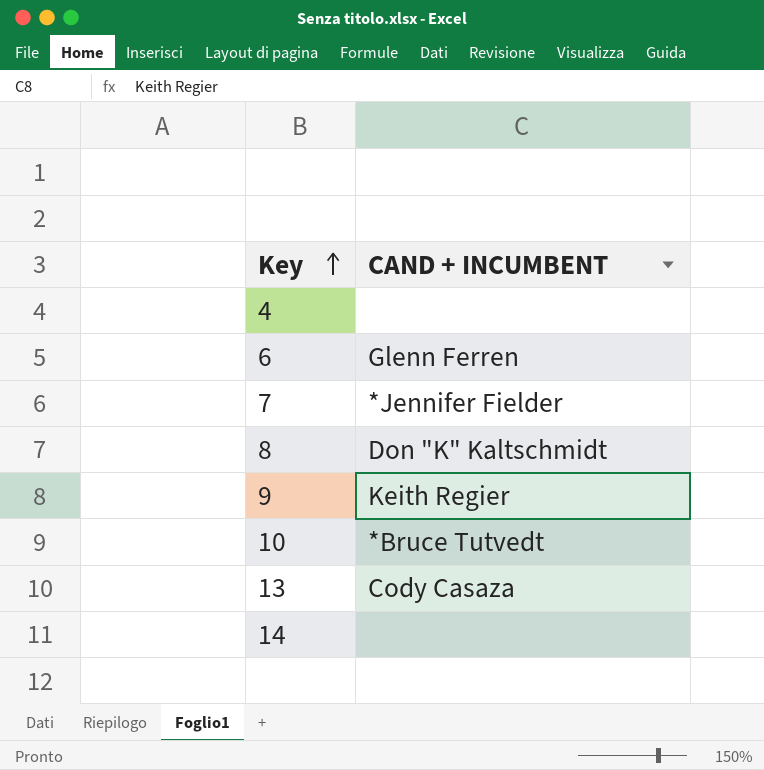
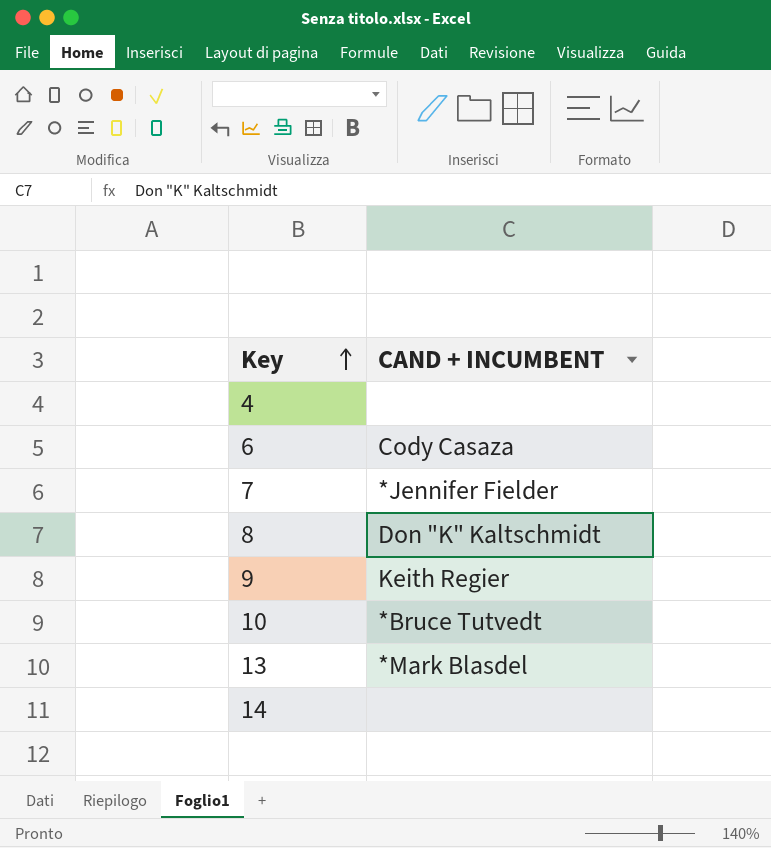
6 | CAND + INCUMBENT: Glenn Ferren -> Cody Casaza
13 | CAND + INCUMBENT: Cody Casaza -> *Mark Blasdel

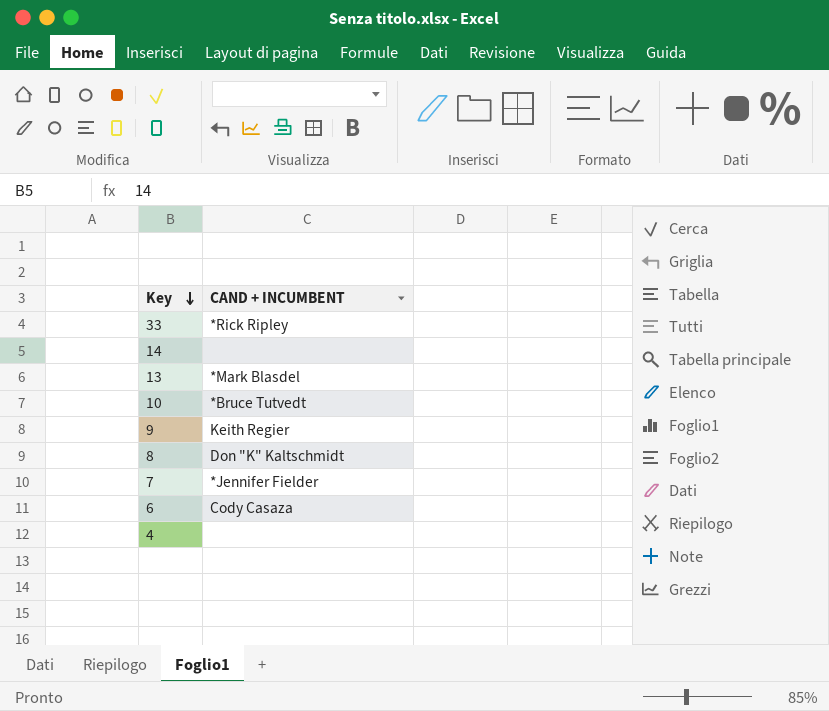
row order: Key ascending -> Key descending
row 33: none -> *Rick Ripley

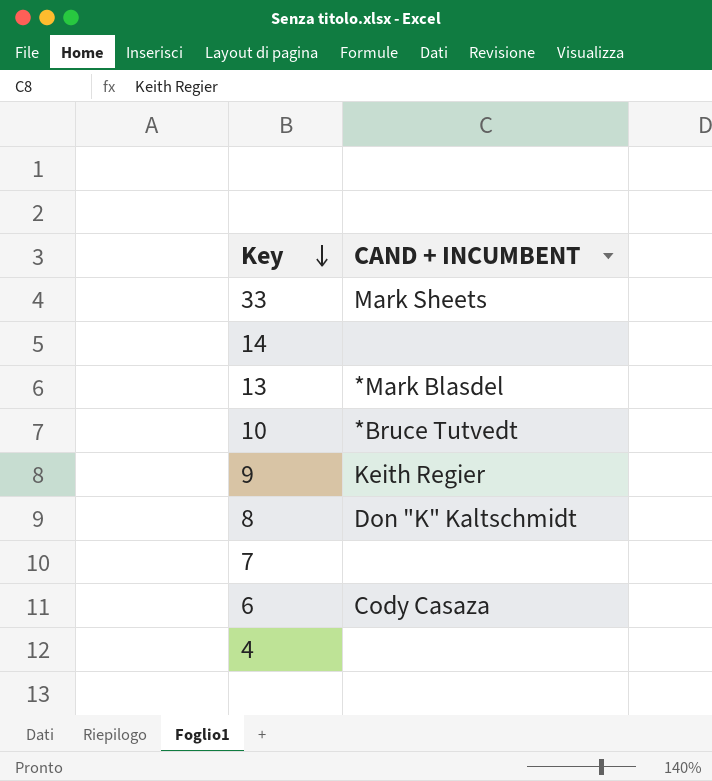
33 | CAND + INCUMBENT: *Rick Ripley -> Mark Sheets
7 | CAND + INCUMBENT: *Jennifer Fielder -> none

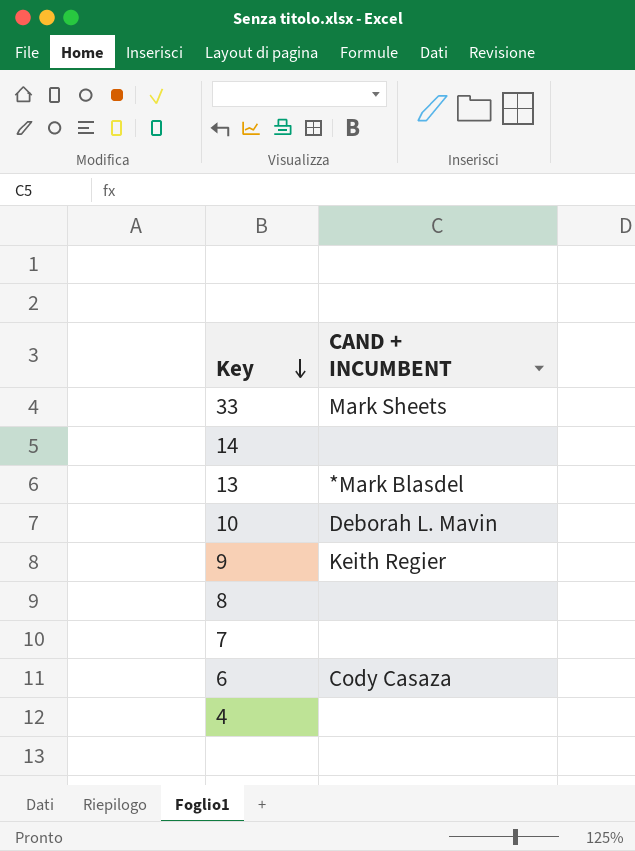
10 | CAND + INCUMBENT: *Bruce Tutvedt -> Deborah L. Mavin
8 | CAND + INCUMBENT: Don "K" Kaltschmidt -> none

